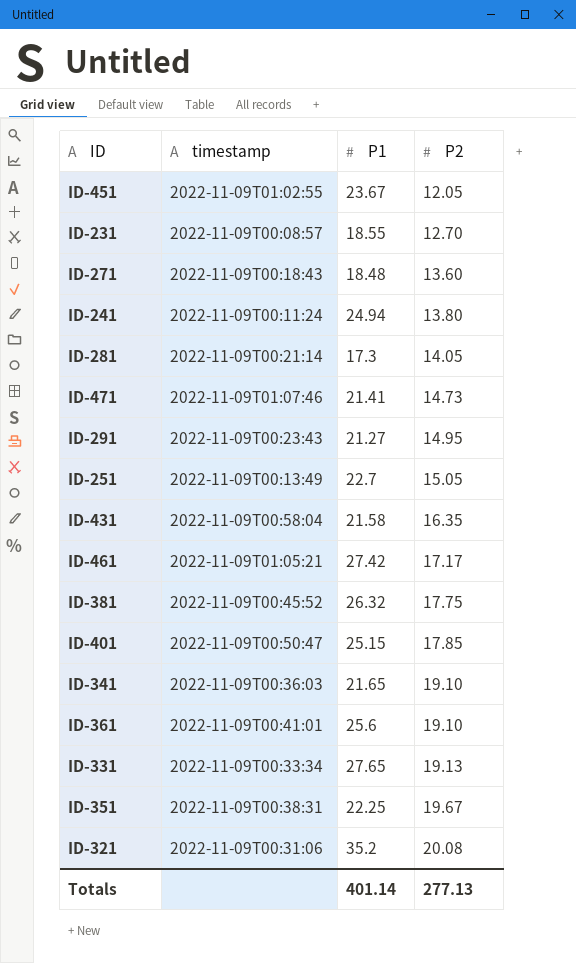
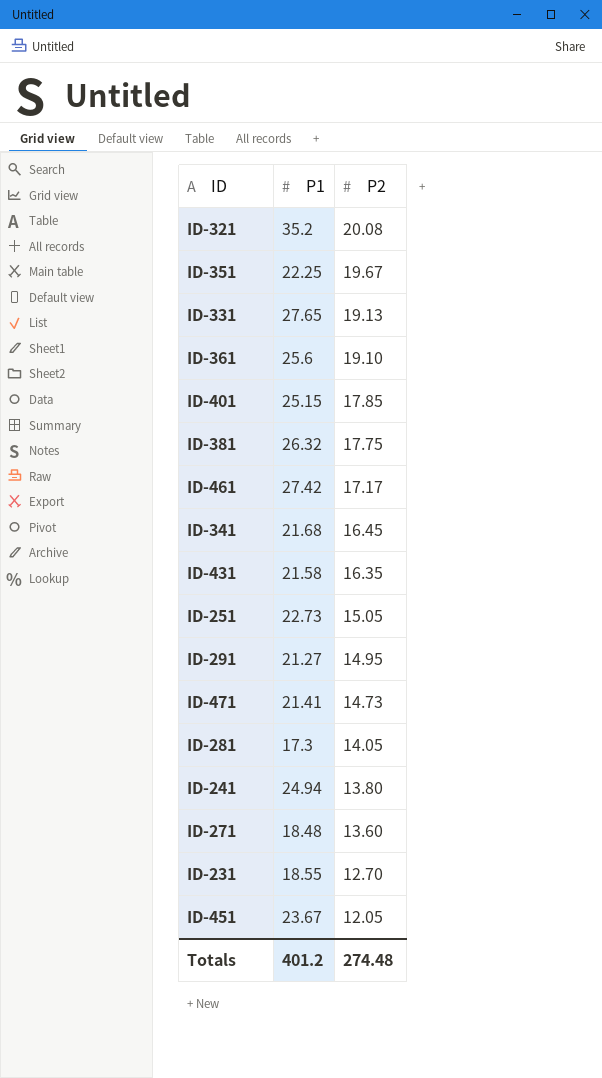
row order: P2 ascending -> P2 descending
column timestamp | position: 2 -> none
ID-341 | P1: 21.65 -> 21.68
ID-341 | P2: 19.10 -> 16.45
ID-251 | P1: 22.7 -> 22.73
Totals | P1: 401.14 -> 401.2
Totals | P2: 277.13 -> 274.48

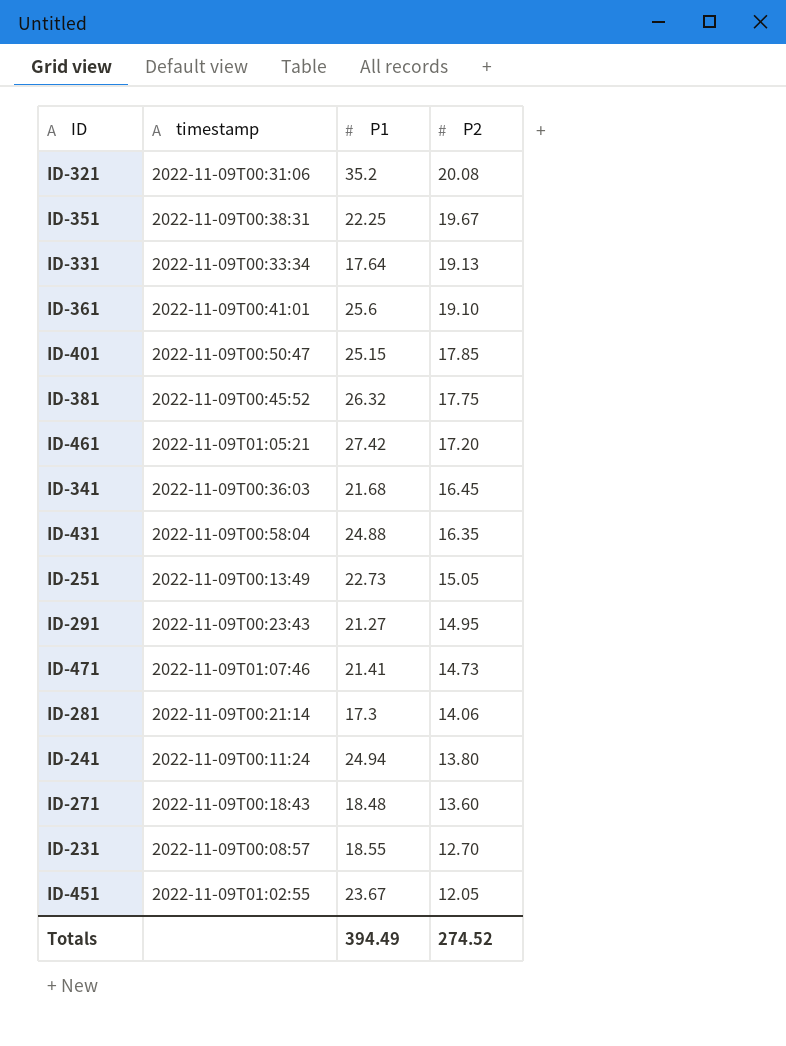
column timestamp | position: none -> 2
ID-331 | P1: 27.65 -> 17.64
ID-461 | P2: 17.17 -> 17.20
ID-431 | P1: 21.58 -> 24.88
ID-281 | P2: 14.05 -> 14.06
Totals | P1: 401.2 -> 394.49
Totals | P2: 274.48 -> 274.52

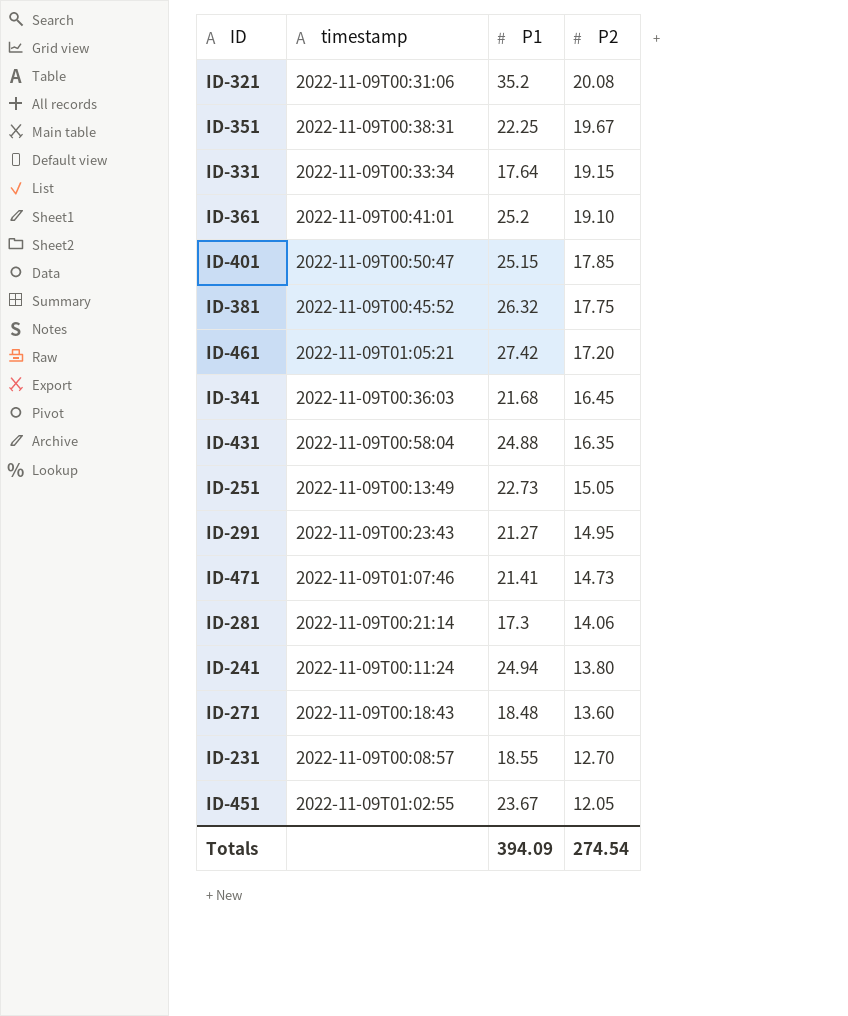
ID-331 | P2: 19.13 -> 19.15
ID-361 | P1: 25.6 -> 25.2
Totals | P1: 394.49 -> 394.09
Totals | P2: 274.52 -> 274.54

